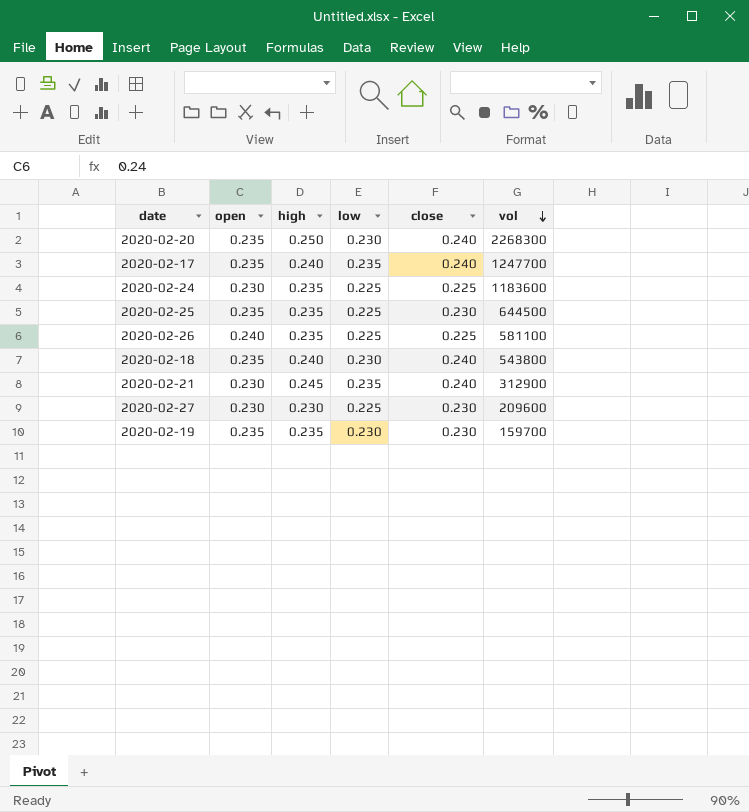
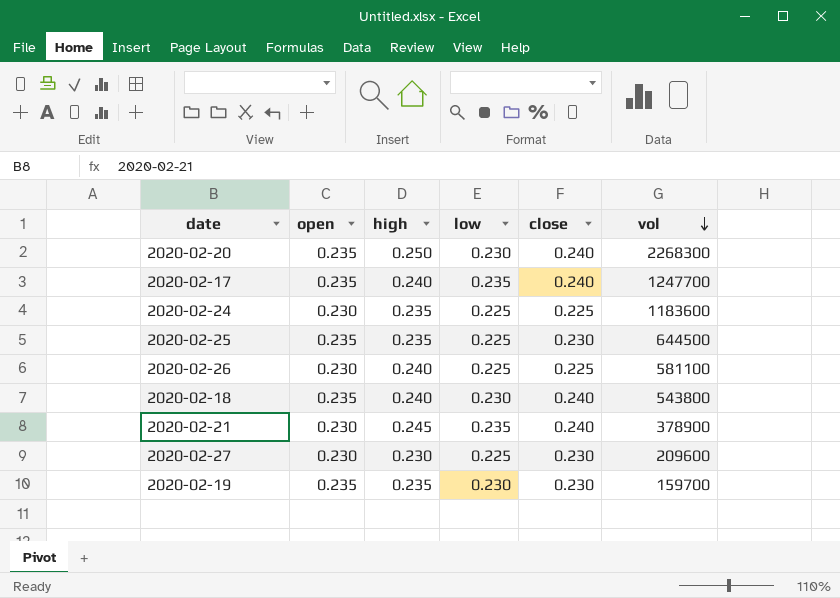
2020-02-26 | open: 0.240 -> 0.230
2020-02-26 | high: 0.235 -> 0.240
2020-02-21 | vol: 312900 -> 378900

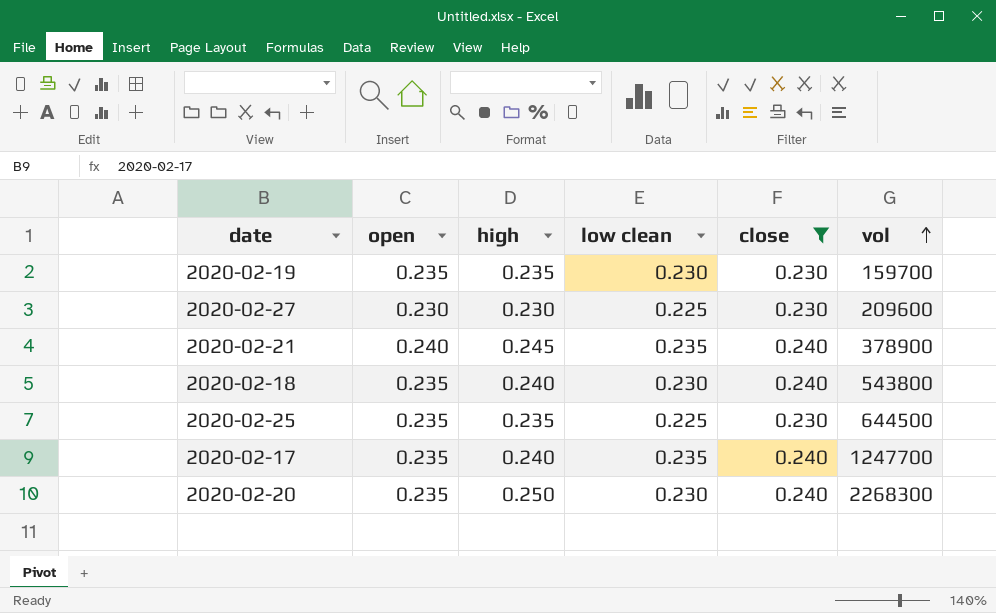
filter: none -> close != 0.225
row order: vol descending -> vol ascending
column name: low -> low clean
2020-02-21 | open: 0.230 -> 0.240

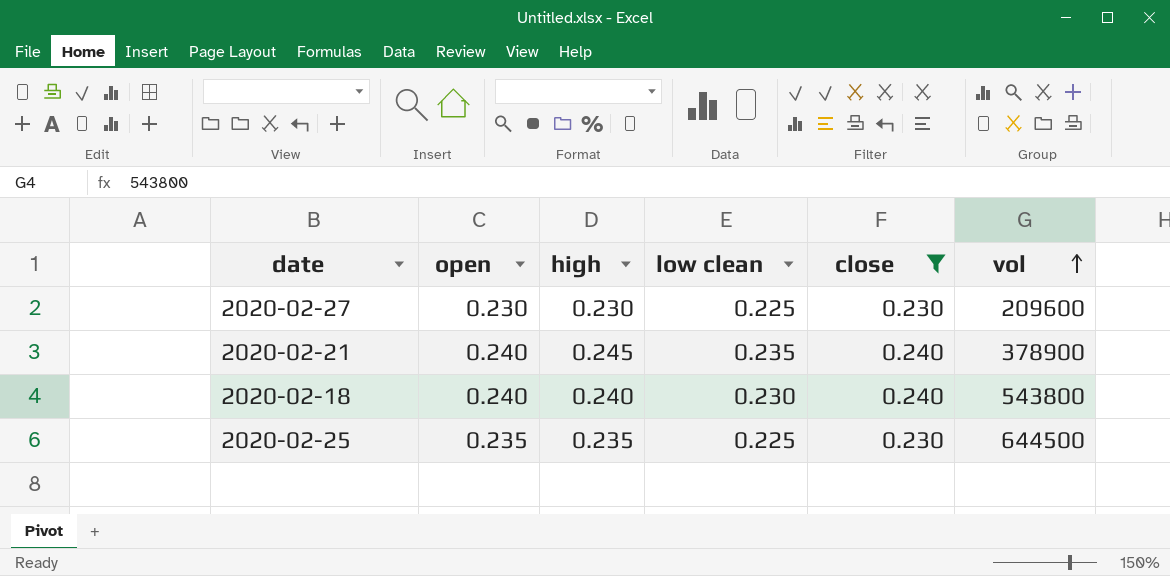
row 2020-02-19: 0.235 | 0.235 | 0.230 | 0.230 | 159700 -> none
row 2020-02-17: 0.235 | 0.240 | 0.235 | 0.240 | 1247700 -> none
row 2020-02-20: 0.235 | 0.250 | 0.230 | 0.240 | 2268300 -> none
2020-02-18 | open: 0.235 -> 0.240

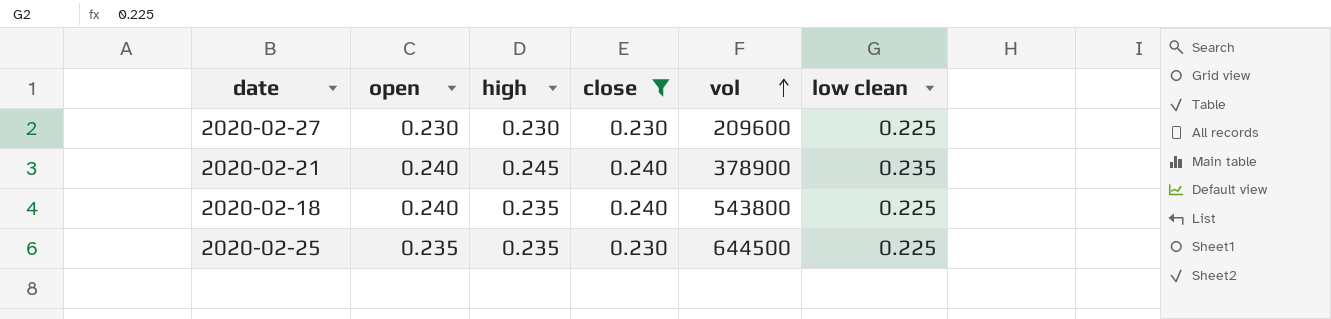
column low clean | position: 4 -> 6
2020-02-18 | high: 0.240 -> 0.235
2020-02-18 | low clean: 0.230 -> 0.225

